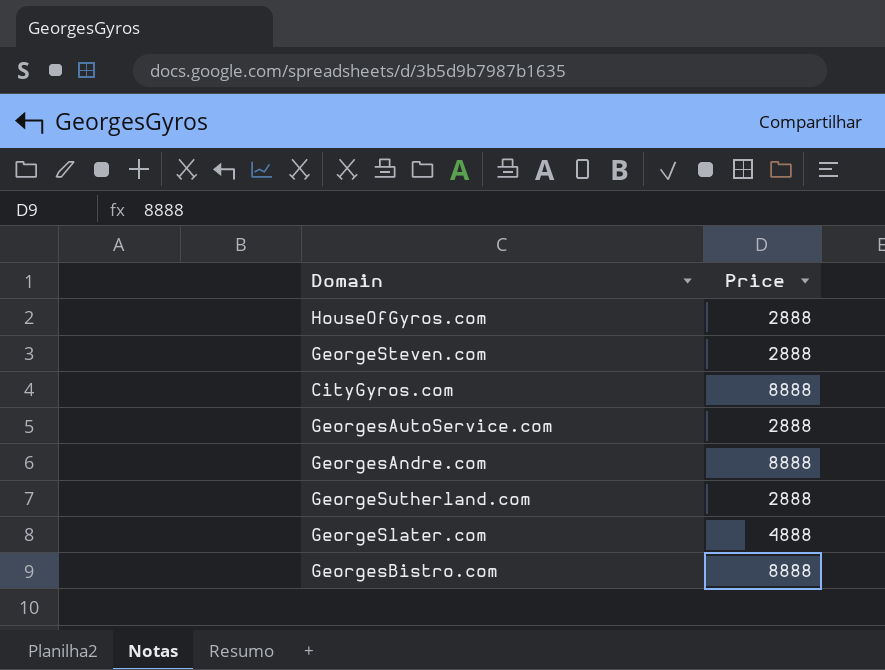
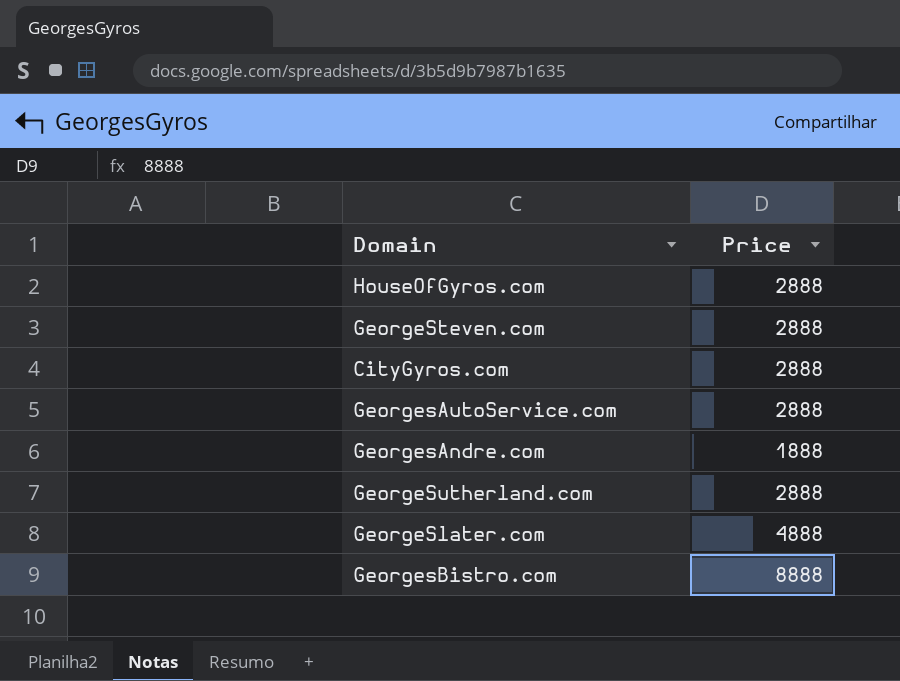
CityGyros.com | Price: 8888 -> 2888
GeorgesAndre.com | Price: 8888 -> 1888

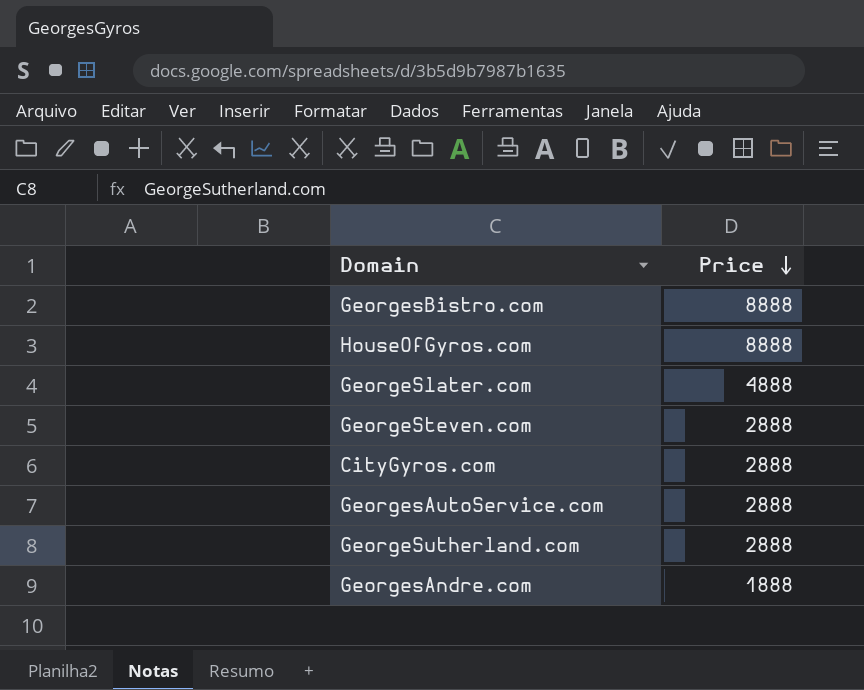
row order: none -> Price descending
HouseOfGyros.com | Price: 2888 -> 8888

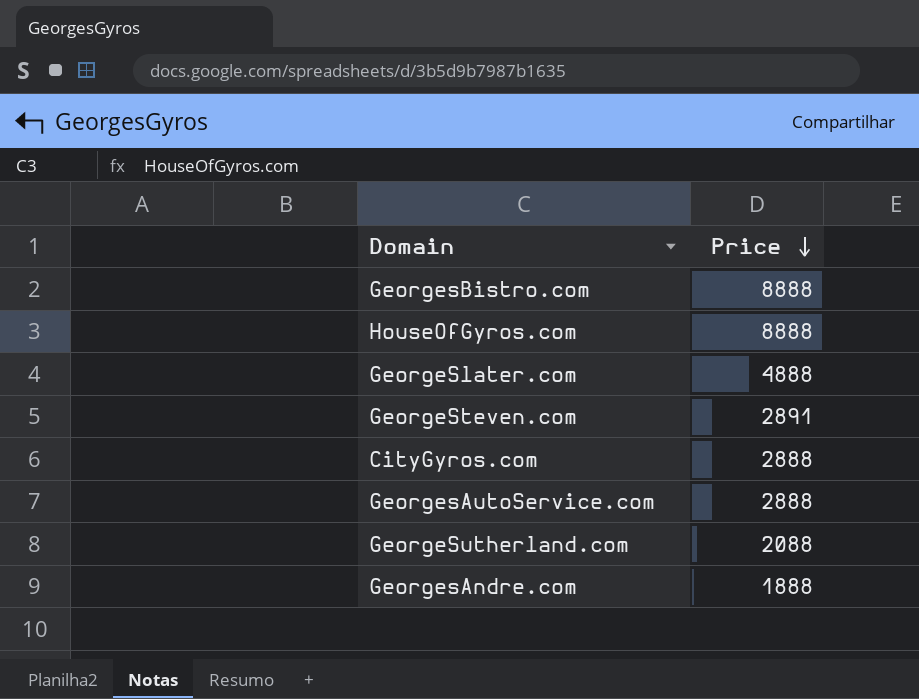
GeorgeSteven.com | Price: 2888 -> 2891
GeorgeSutherland.com | Price: 2888 -> 2088

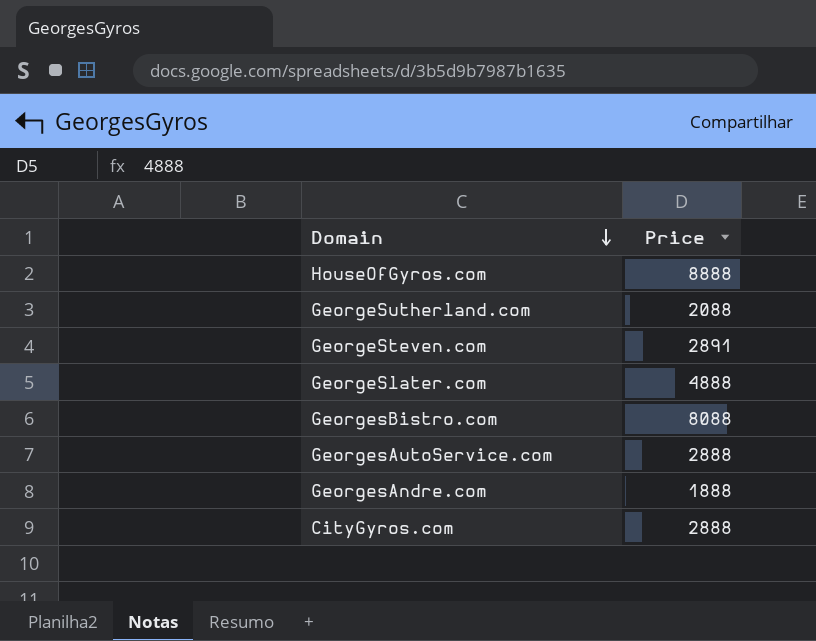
row order: Price descending -> Domain descending
GeorgesBistro.com | Price: 8888 -> 8088

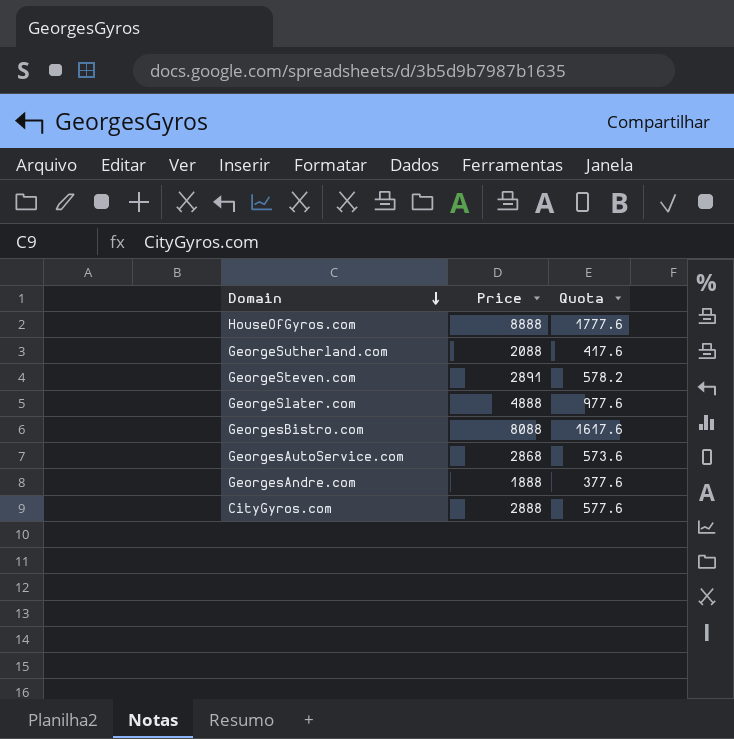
column Quota | formula: none -> [Price] * 0.2
GeorgesAutoService.com | Price: 2888 -> 2868

